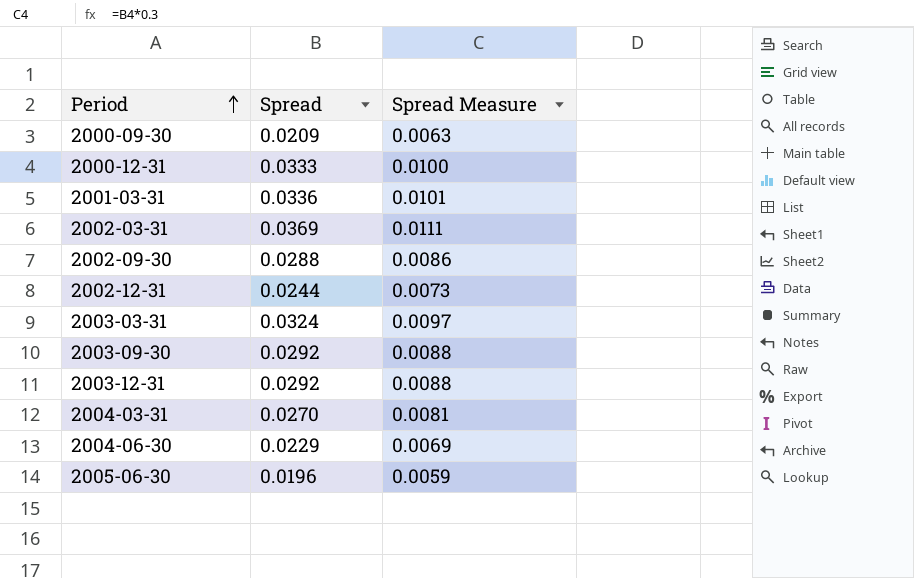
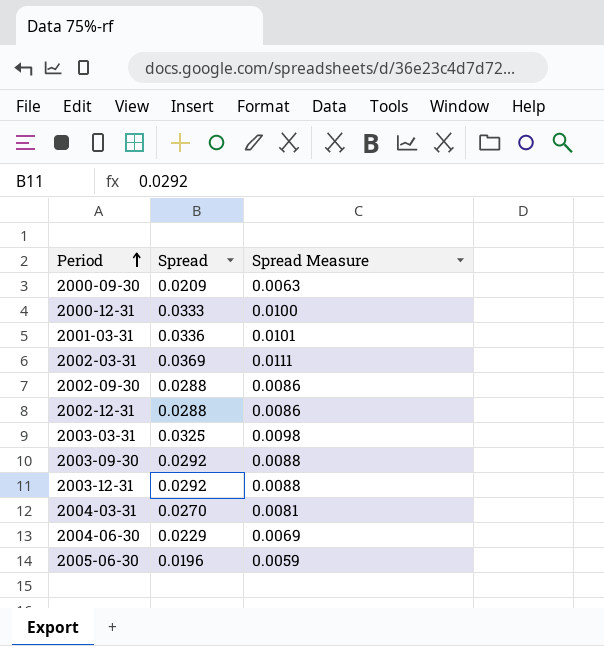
2002-12-31 | Spread: 0.0244 -> 0.0288
2002-12-31 | Spread Measure: 0.0073 -> 0.0086
2003-03-31 | Spread: 0.0324 -> 0.0325
2003-03-31 | Spread Measure: 0.0097 -> 0.0098

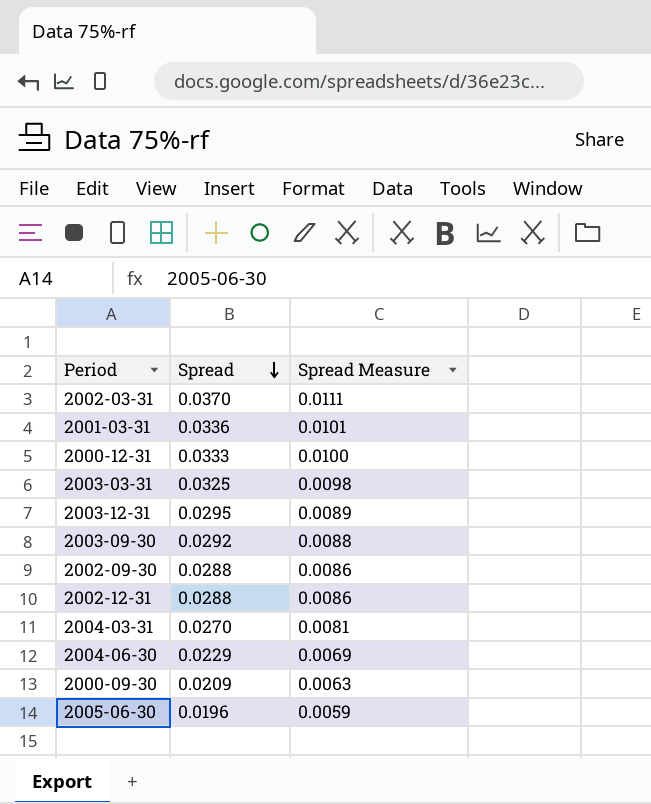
row order: Period ascending -> Spread descending
2002-03-31 | Spread: 0.0369 -> 0.0370
2003-12-31 | Spread: 0.0292 -> 0.0295
2003-12-31 | Spread Measure: 0.0088 -> 0.0089

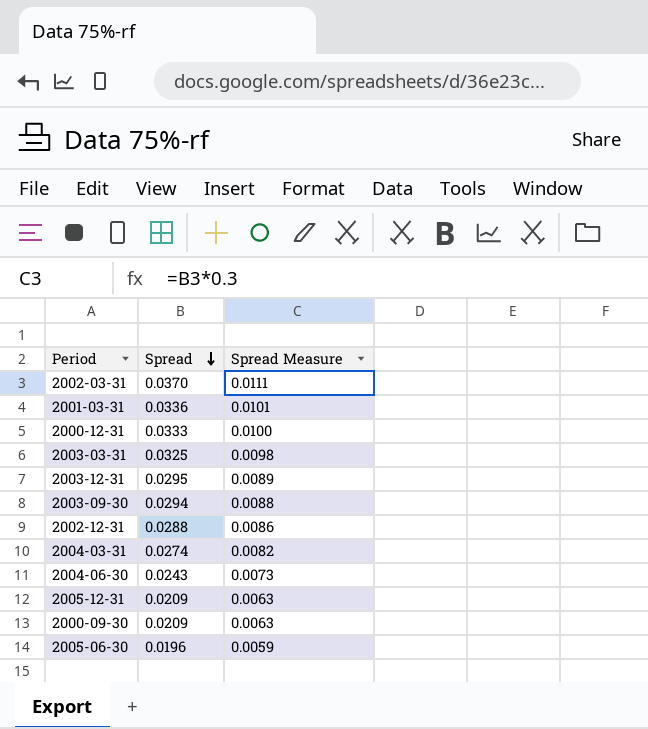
row 2002-09-30: 0.0288 | 0.0086 -> none
2003-09-30 | Spread: 0.0292 -> 0.0294
2004-03-31 | Spread: 0.0270 -> 0.0274
2004-03-31 | Spread Measure: 0.0081 -> 0.0082
2004-06-30 | Spread: 0.0229 -> 0.0243
2004-06-30 | Spread Measure: 0.0069 -> 0.0073
row 2005-12-31: none -> 0.0209 | 0.0063

